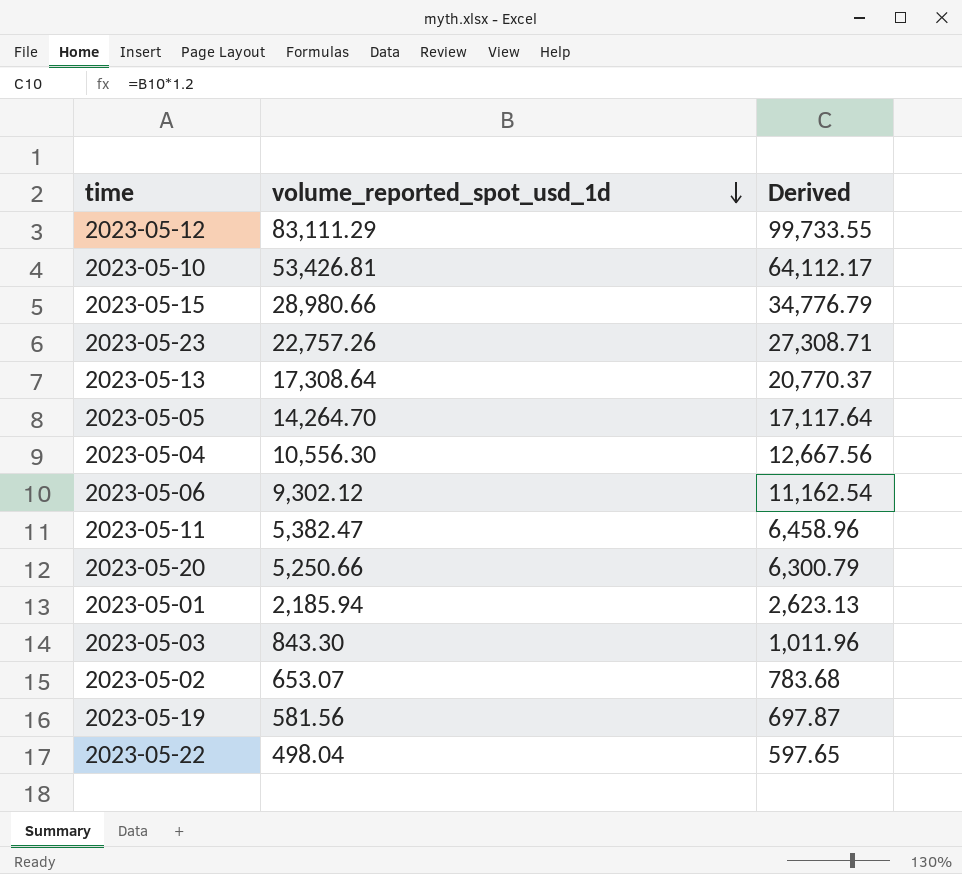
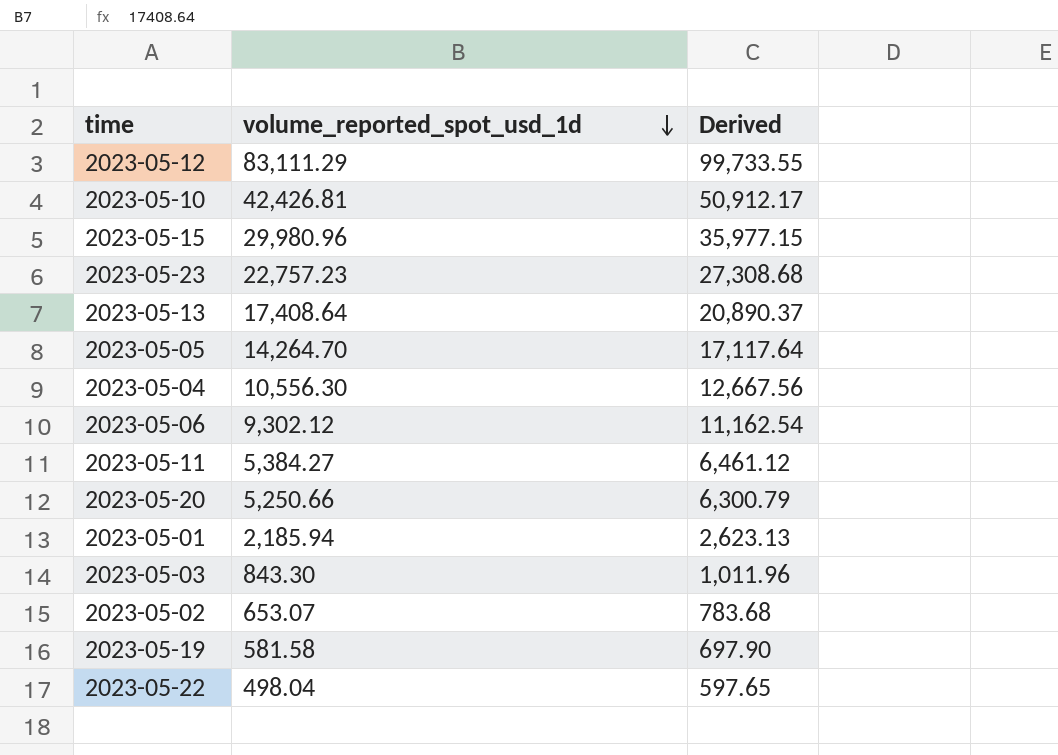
2023-05-10 | volume_reported_spot_usd_1d: 53,426.81 -> 42,426.81
2023-05-10 | Derived: 64,112.17 -> 50,912.17
2023-05-15 | volume_reported_spot_usd_1d: 28,980.66 -> 29,980.96
2023-05-15 | Derived: 34,776.79 -> 35,977.15
2023-05-23 | volume_reported_spot_usd_1d: 22,757.26 -> 22,757.23
2023-05-23 | Derived: 27,308.71 -> 27,308.68
2023-05-13 | volume_reported_spot_usd_1d: 17,308.64 -> 17,408.64
2023-05-13 | Derived: 20,770.37 -> 20,890.37
2023-05-11 | volume_reported_spot_usd_1d: 5,382.47 -> 5,384.27
2023-05-11 | Derived: 6,458.96 -> 6,461.12
2023-05-19 | volume_reported_spot_usd_1d: 581.56 -> 581.58
2023-05-19 | Derived: 697.87 -> 697.90

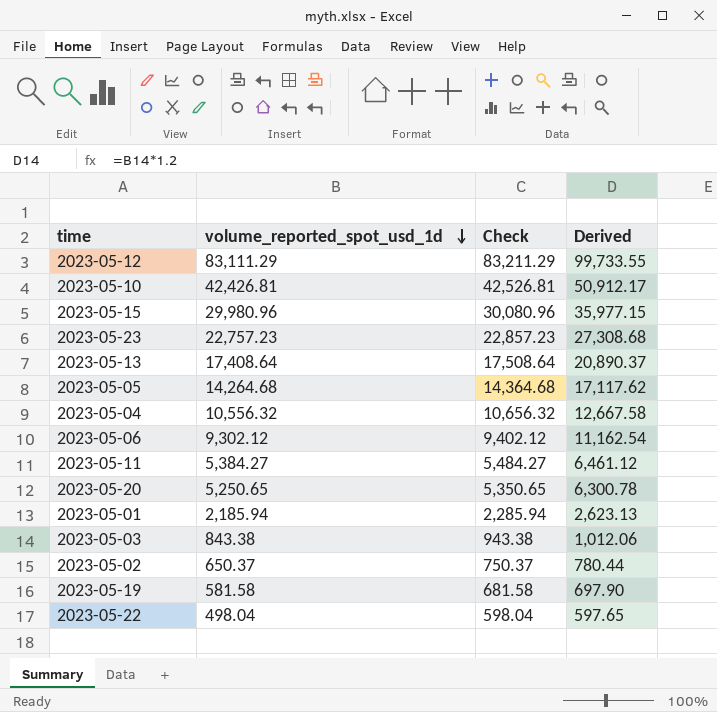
column Check | formula: none -> [volume_reported_spot_usd_1d] + 100
2023-05-05 | volume_reported_spot_usd_1d: 14,264.70 -> 14,264.68
2023-05-05 | Derived: 17,117.64 -> 17,117.62
2023-05-04 | volume_reported_spot_usd_1d: 10,556.30 -> 10,556.32
2023-05-04 | Derived: 12,667.56 -> 12,667.58
2023-05-20 | volume_reported_spot_usd_1d: 5,250.66 -> 5,250.65
2023-05-20 | Derived: 6,300.79 -> 6,300.78
2023-05-03 | volume_reported_spot_usd_1d: 843.30 -> 843.38
2023-05-03 | Derived: 1,011.96 -> 1,012.06
2023-05-02 | volume_reported_spot_usd_1d: 653.07 -> 650.37
2023-05-02 | Derived: 783.68 -> 780.44

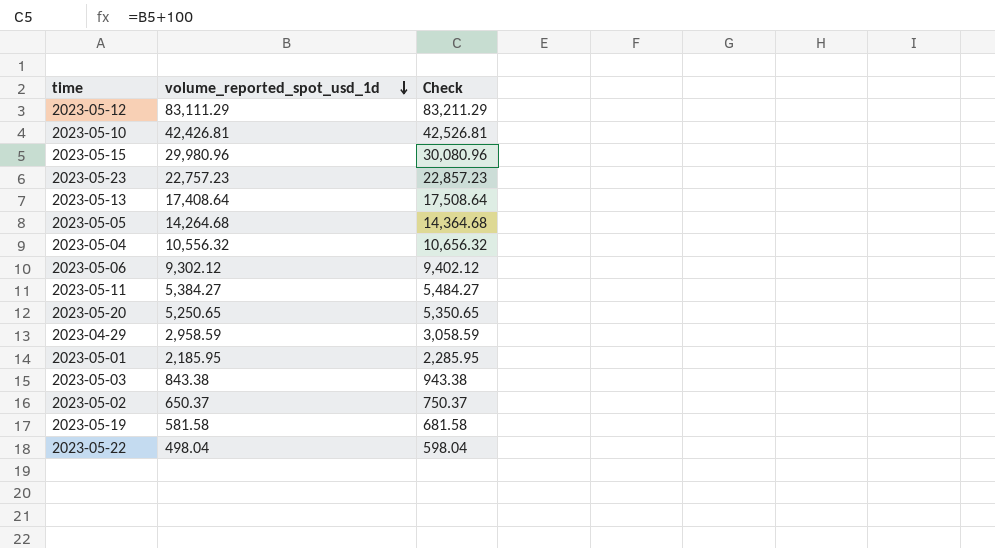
column Derived | formula: [volume_reported_spot_usd_1d] * 1.2 -> none
row 2023-04-29: none -> 2,958.59 | 3,058.59
2023-05-01 | volume_reported_spot_usd_1d: 2,185.94 -> 2,185.95
2023-05-01 | Check: 2,285.94 -> 2,285.95

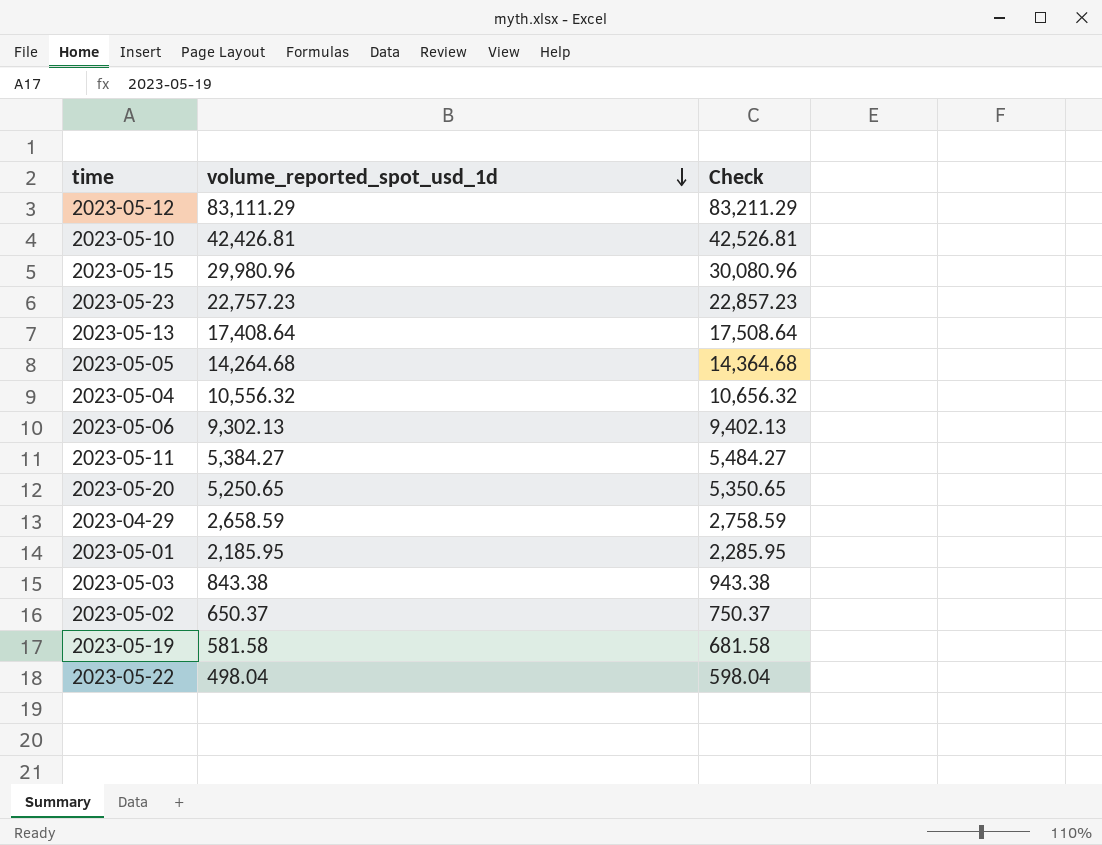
2023-05-06 | volume_reported_spot_usd_1d: 9,302.12 -> 9,302.13
2023-05-06 | Check: 9,402.12 -> 9,402.13
2023-04-29 | volume_reported_spot_usd_1d: 2,958.59 -> 2,658.59
2023-04-29 | Check: 3,058.59 -> 2,758.59

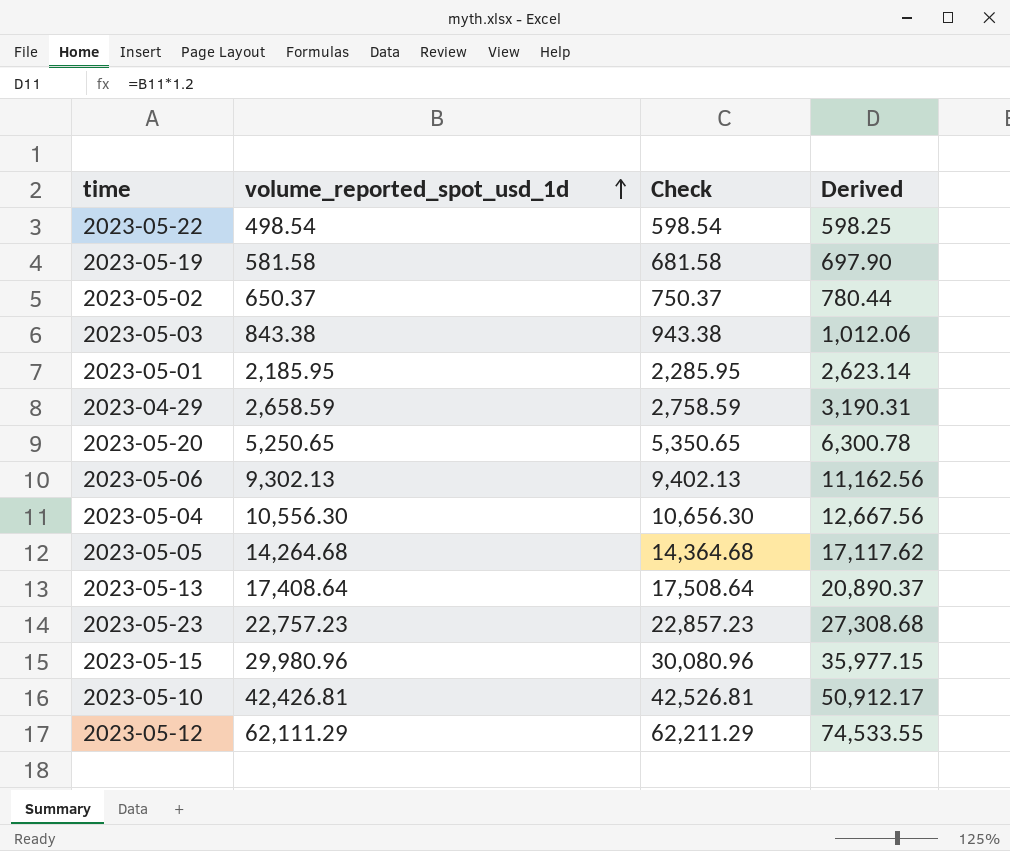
row order: volume_reported_spot_usd_1d descending -> volume_reported_spot_usd_1d ascending
column Derived | formula: none -> [volume_reported_spot_usd_1d] * 1.2
row 2023-05-11: 5,384.27 | 5,484.27 -> none
2023-05-22 | volume_reported_spot_usd_1d: 498.04 -> 498.54
2023-05-22 | Check: 598.04 -> 598.54
2023-05-04 | volume_reported_spot_usd_1d: 10,556.32 -> 10,556.30
2023-05-04 | Check: 10,656.32 -> 10,656.30
2023-05-12 | volume_reported_spot_usd_1d: 83,111.29 -> 62,111.29
2023-05-12 | Check: 83,211.29 -> 62,211.29

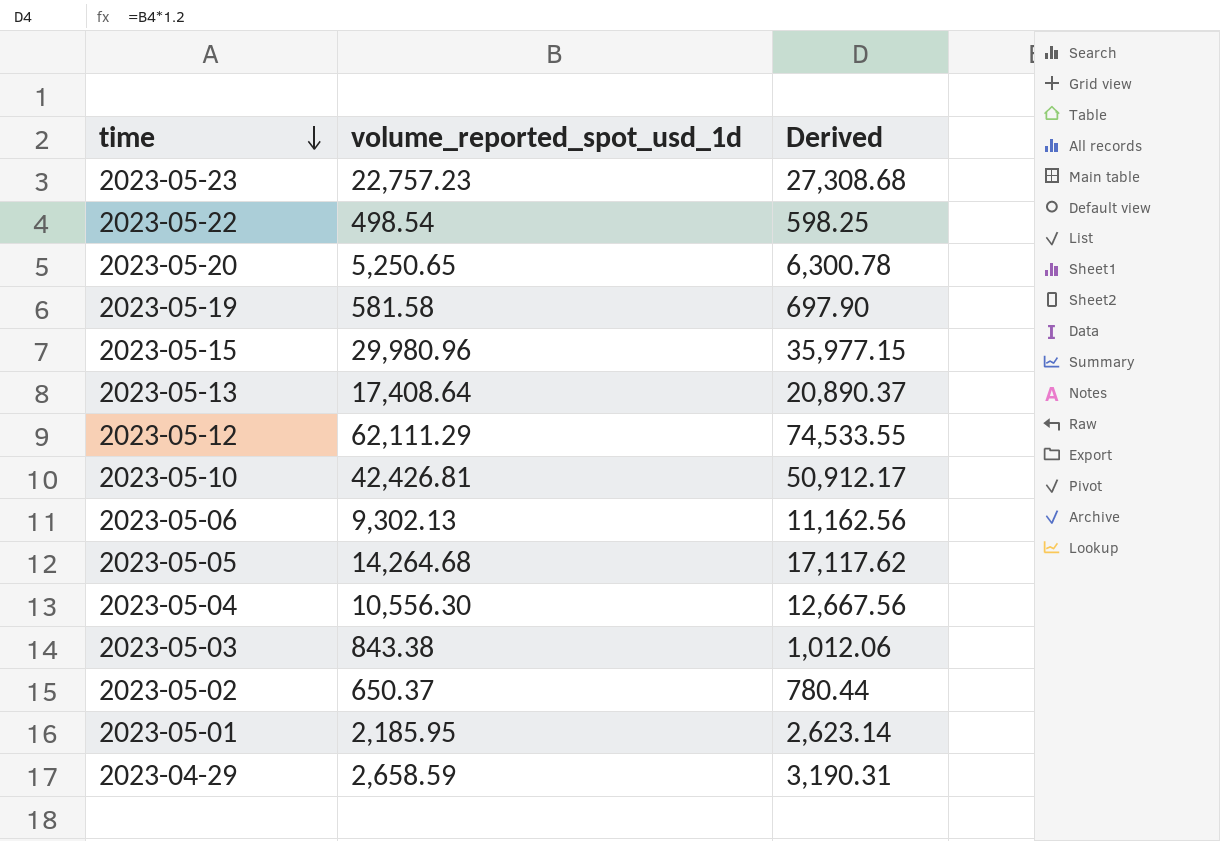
row order: volume_reported_spot_usd_1d ascending -> time descending
column Check | formula: [volume_reported_spot_usd_1d] + 100 -> none

